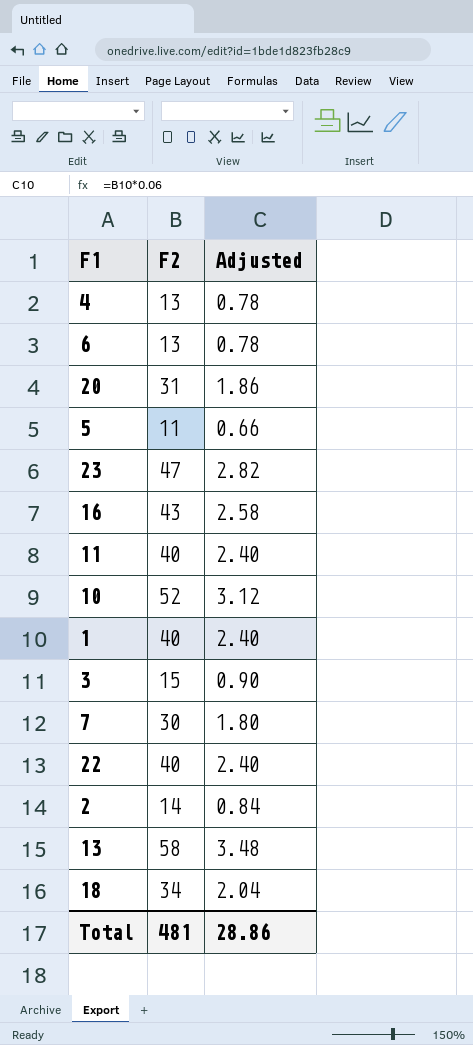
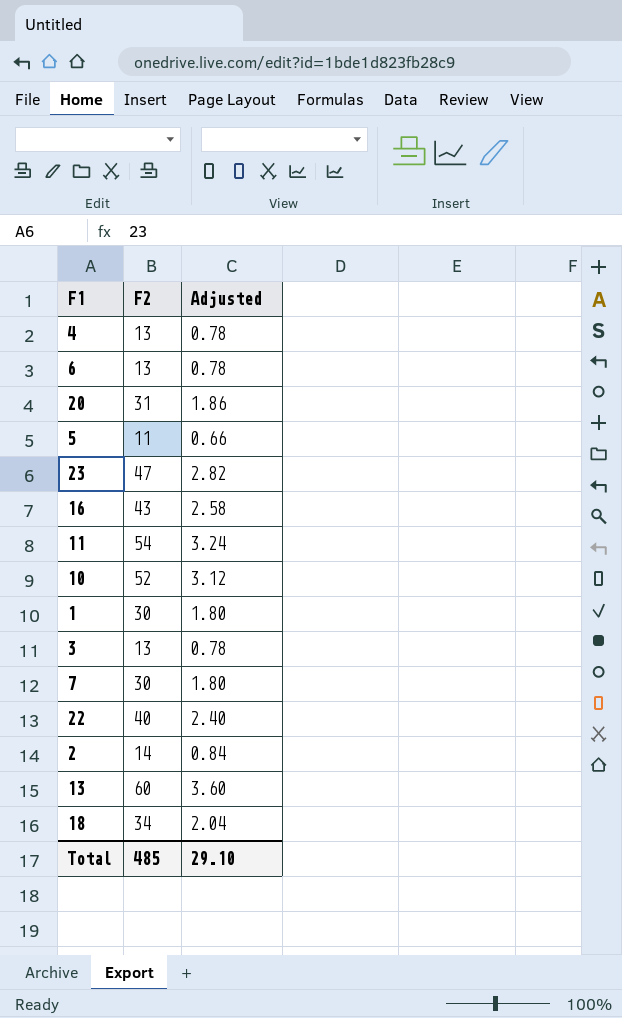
11 | F2: 40 -> 54
11 | Adjusted: 2.40 -> 3.24
1 | F2: 40 -> 30
1 | Adjusted: 2.40 -> 1.80
3 | F2: 15 -> 13
3 | Adjusted: 0.90 -> 0.78
13 | F2: 58 -> 60
13 | Adjusted: 3.48 -> 3.60
Total | F2: 481 -> 485
Total | Adjusted: 28.86 -> 29.10

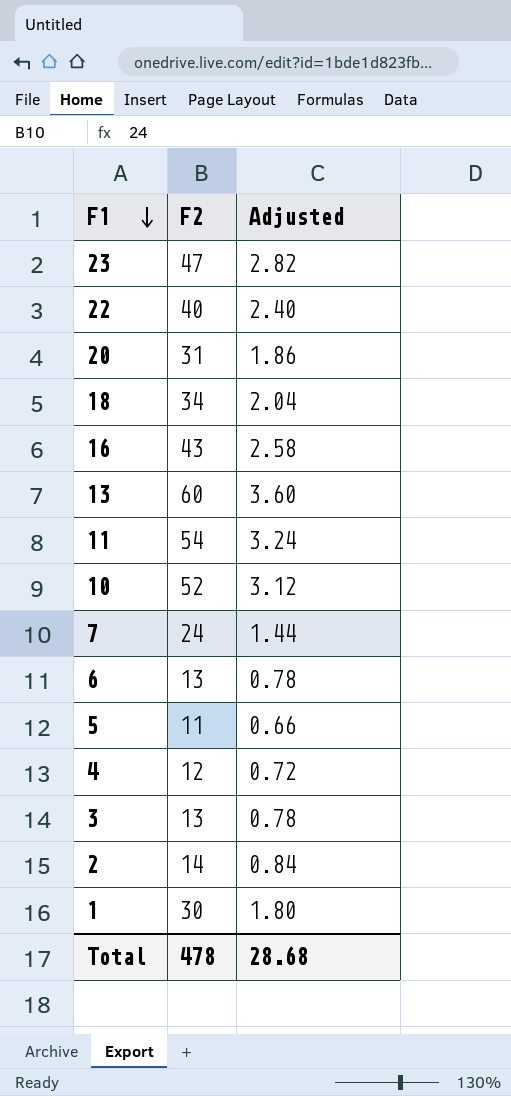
row order: none -> F1 descending
7 | F2: 30 -> 24
7 | Adjusted: 1.80 -> 1.44
4 | F2: 13 -> 12
4 | Adjusted: 0.78 -> 0.72
Total | F2: 485 -> 478
Total | Adjusted: 29.10 -> 28.68

